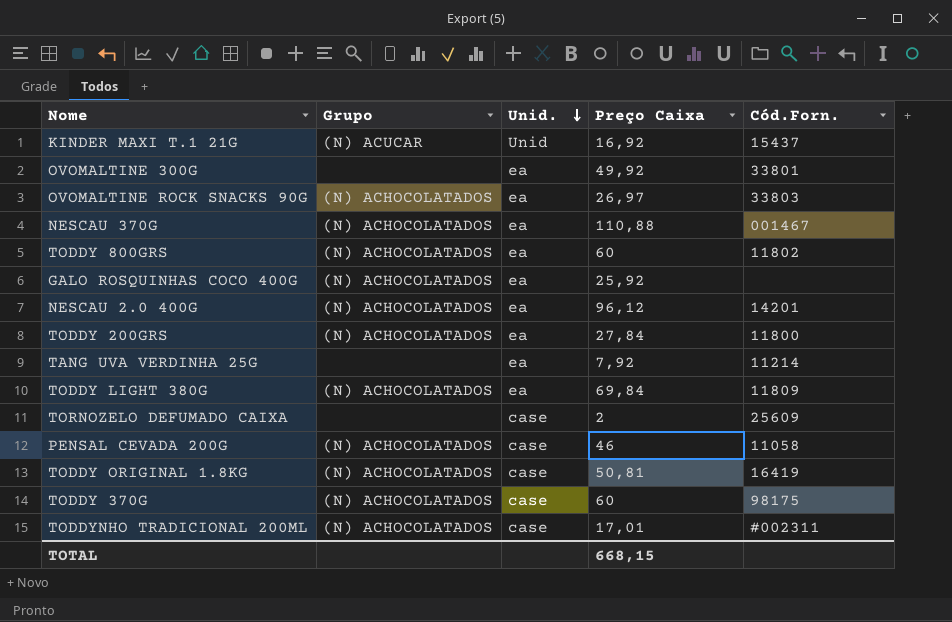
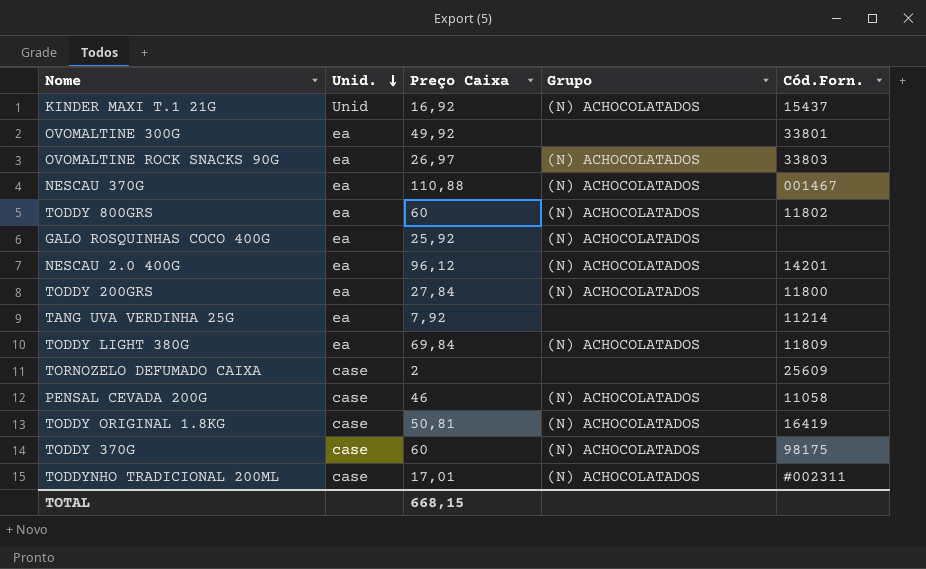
column Grupo | position: 2 -> 4
KINDER MAXI T.1 21G | Grupo: (N) ACUCAR -> (N) ACHOCOLATADOS

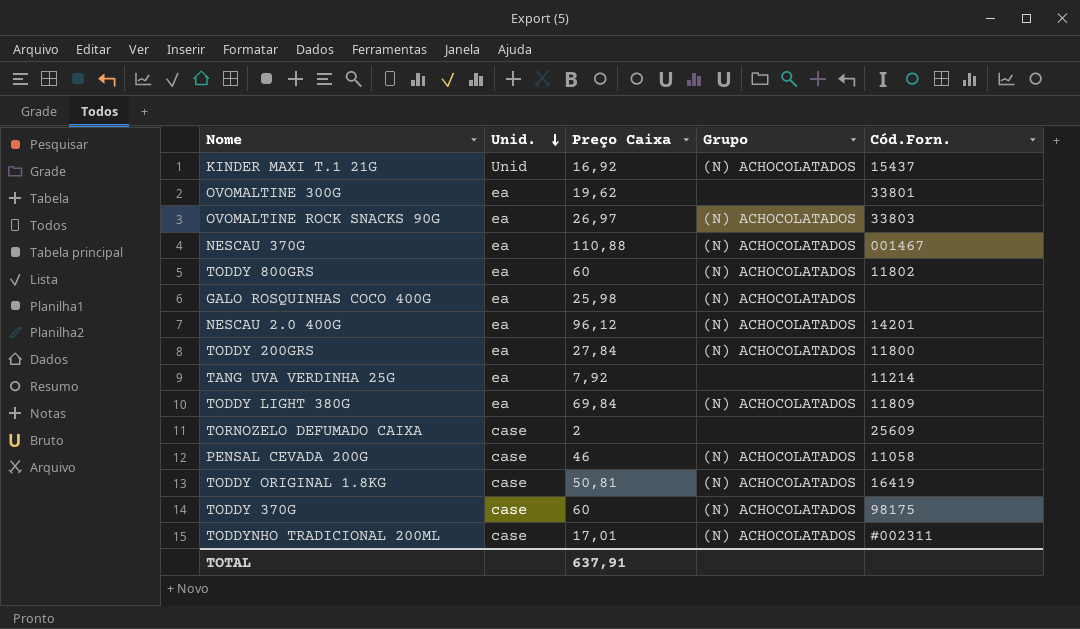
OVOMALTINE 300G | Preço Caixa: 49,92 -> 19,62
GALO ROSQUINHAS COCO 400G | Preço Caixa: 25,92 -> 25,98
TOTAL | Preço Caixa: 668,15 -> 637,91

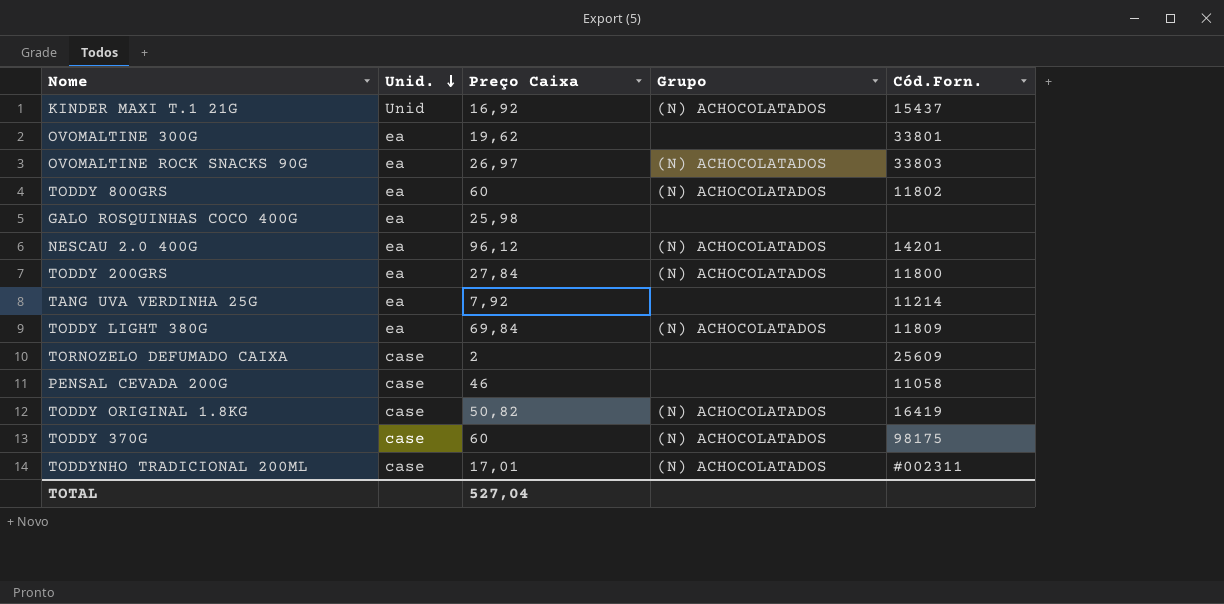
row NESCAU 370G: ea | 110,88 | (N) ACHOCOLATADOS | 001467 -> none
GALO ROSQUINHAS COCO 400G | Grupo: (N) ACHOCOLATADOS -> none
PENSAL CEVADA 200G | Grupo: (N) ACHOCOLATADOS -> none
TODDY ORIGINAL 1.8KG | Preço Caixa: 50,81 -> 50,82
TOTAL | Preço Caixa: 637,91 -> 527,04

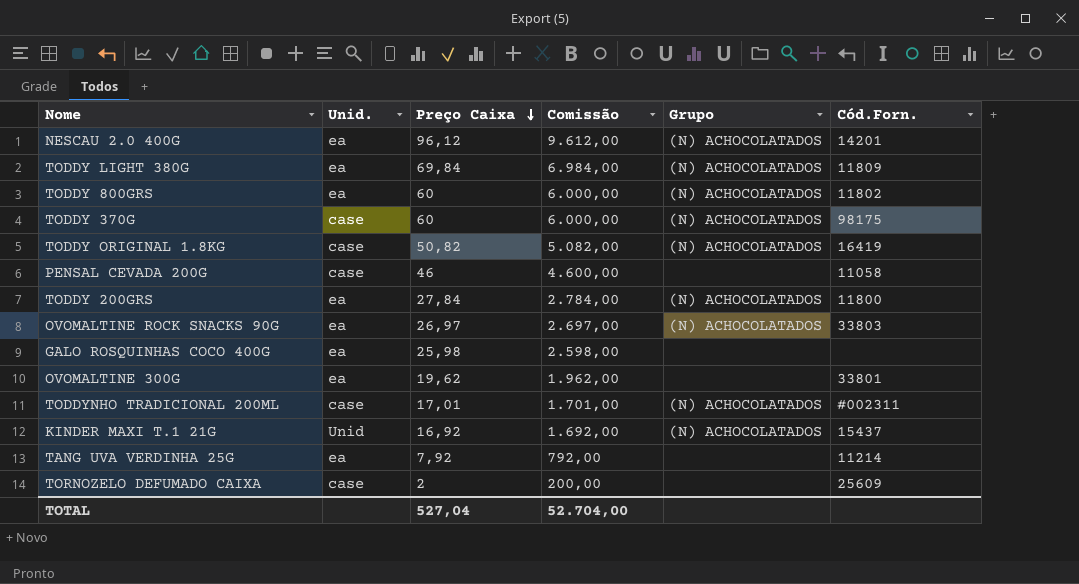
row order: Unid. descending -> Preço Caixa descending
column Comissão | formula: none -> [Preço Caixa] * 100

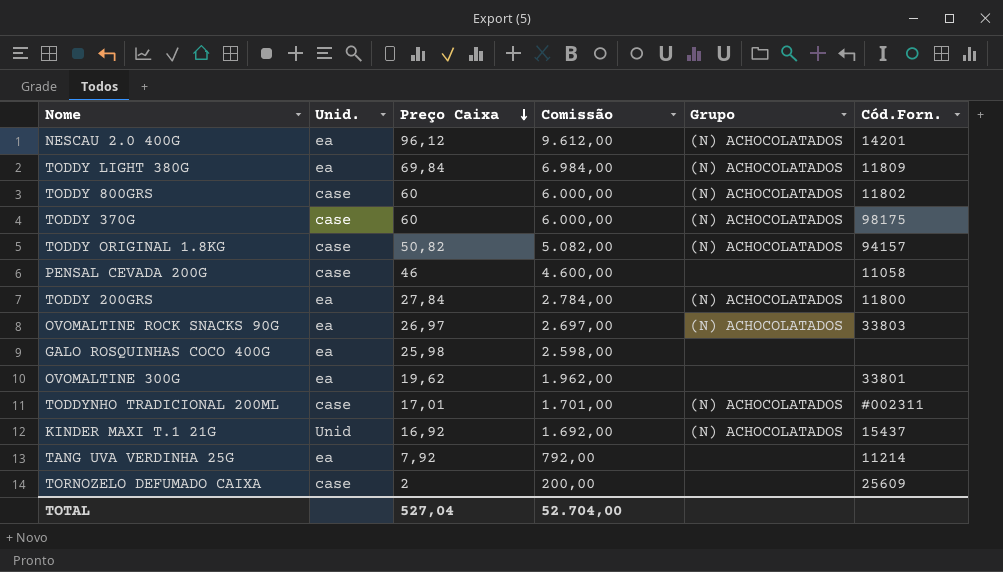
TODDY 800GRS | Unid.: ea -> case
TODDY ORIGINAL 1.8KG | Cód.Forn.: 16419 -> 94157

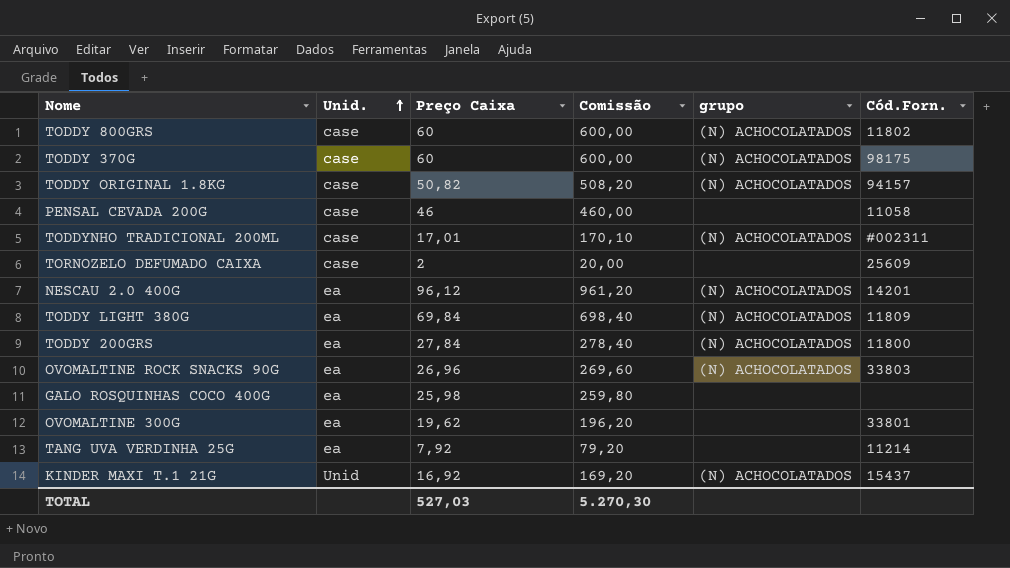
row order: Preço Caixa descending -> Unid. ascending
column Comissão | formula: [Preço Caixa] * 100 -> [Preço Caixa] * 10
column name: Grupo -> grupo
OVOMALTINE ROCK SNACKS 90G | Preço Caixa: 26,97 -> 26,96
TOTAL | Preço Caixa: 527,04 -> 527,03
TOTAL | Comissão: 52.704,00 -> 5.270,30

